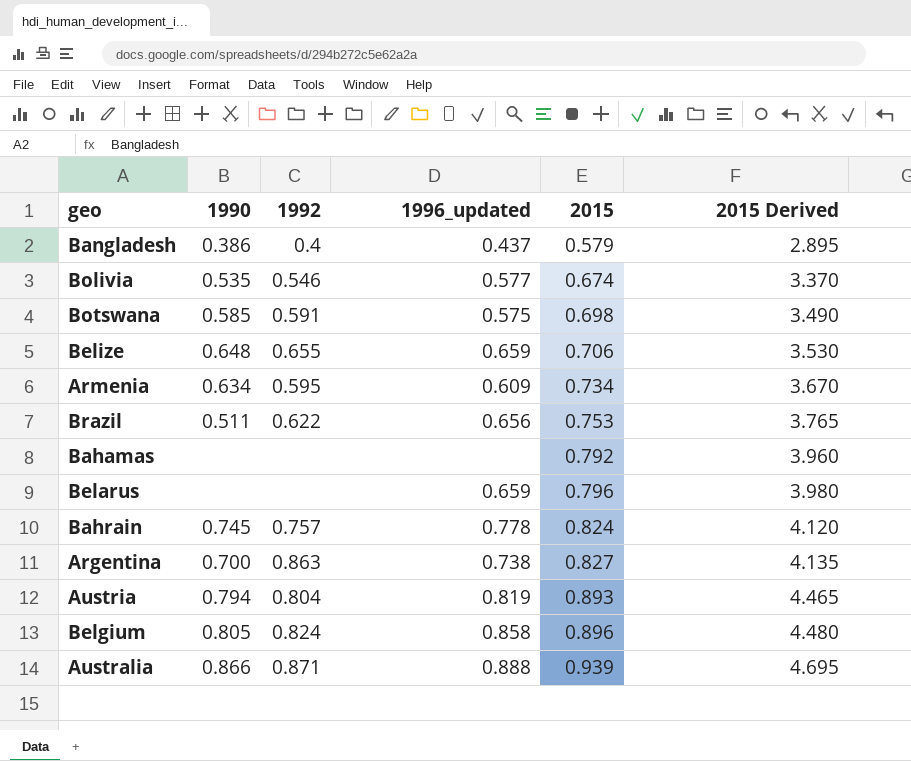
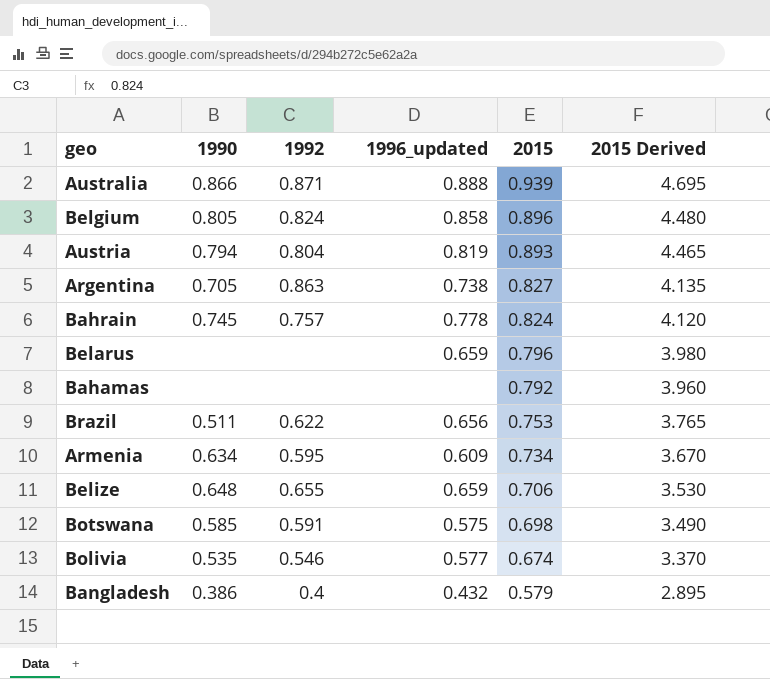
row order: 2015 ascending -> 2015 descending
Argentina | 1990: 0.700 -> 0.705
Bangladesh | 1996_updated: 0.437 -> 0.432

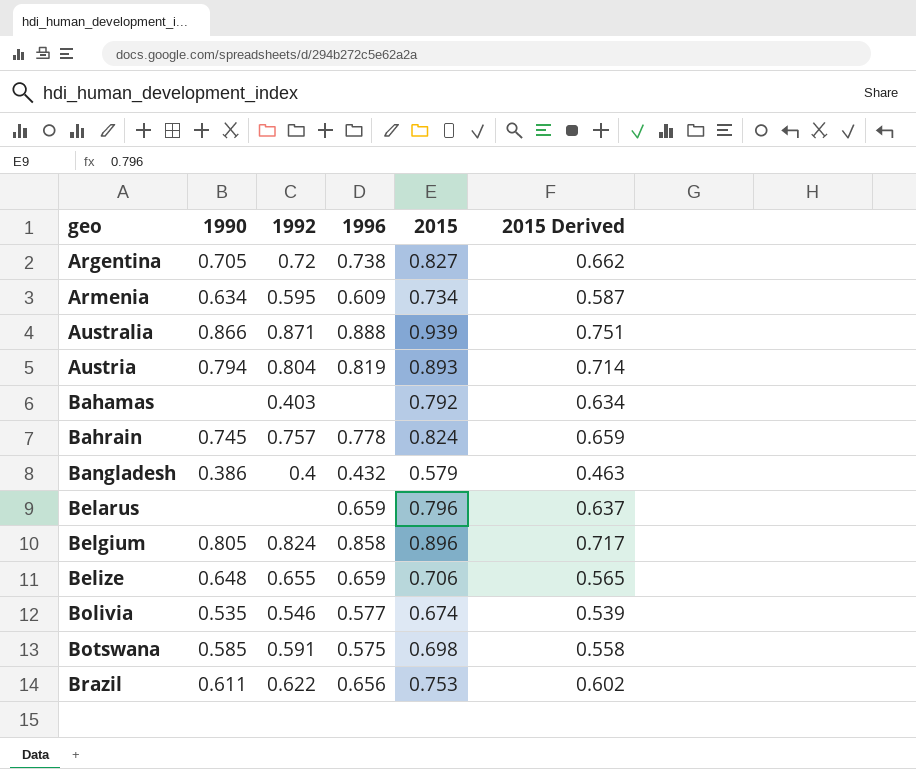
row order: 2015 descending -> geo ascending
column name: 1996_updated -> 1996
column 2015 Derived | formula: [2015] * 5 -> [2015] * 0.8
Argentina | 1992: 0.863 -> 0.72
Bahamas | 1992: none -> 0.403
Brazil | 1990: 0.511 -> 0.611

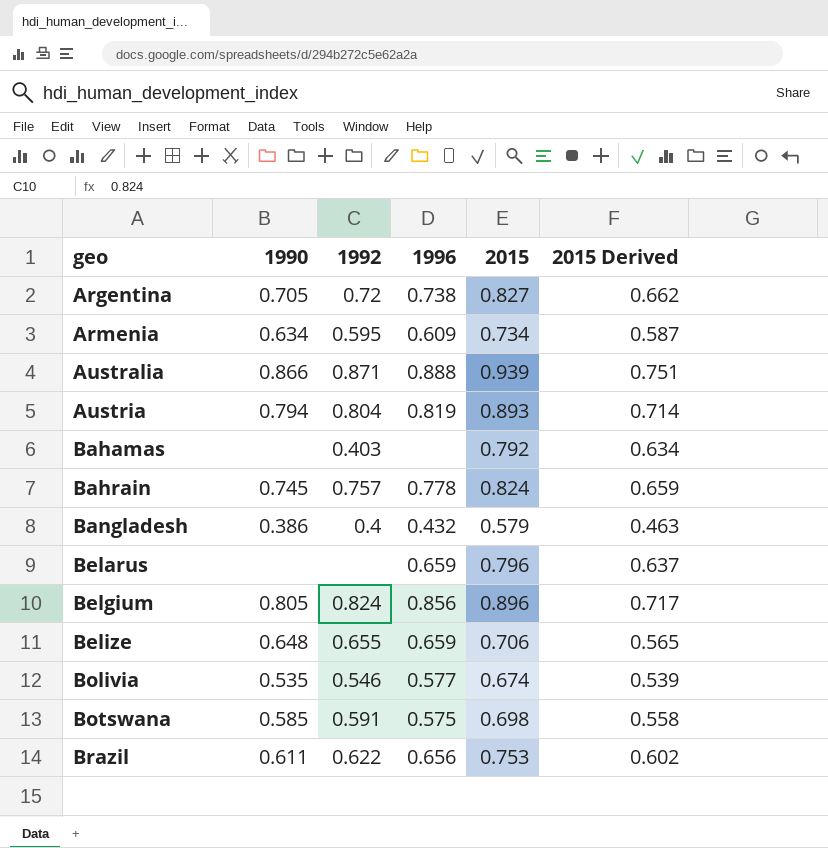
Belgium | 1996: 0.858 -> 0.856

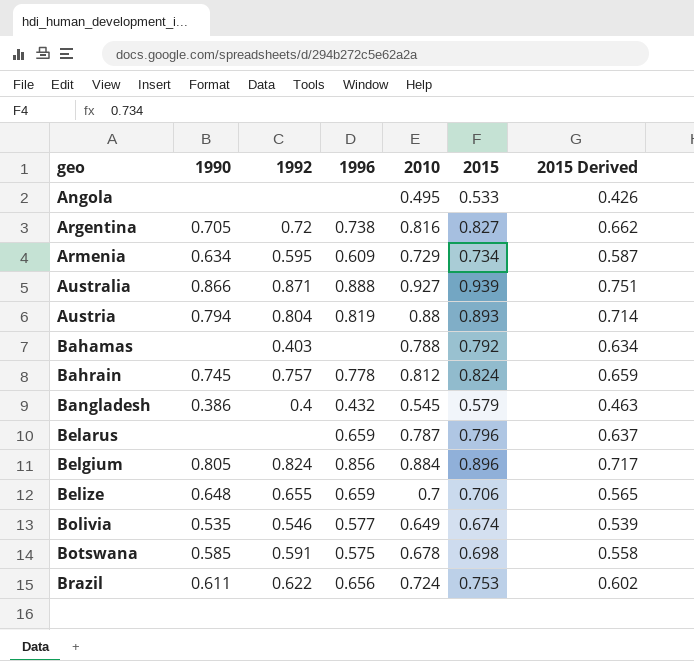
column 2010 | position: none -> 5
row Angola: none -> none | none | none | 0.495 | 0.533 | 0.426

